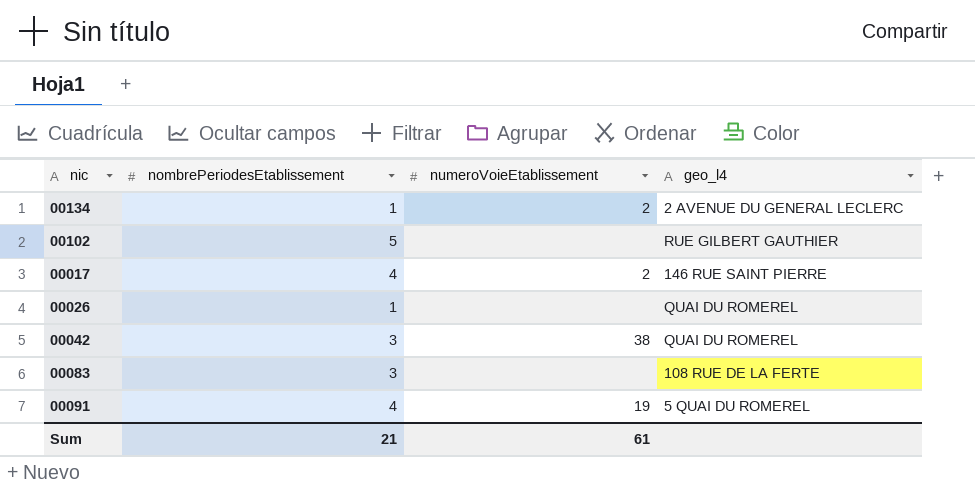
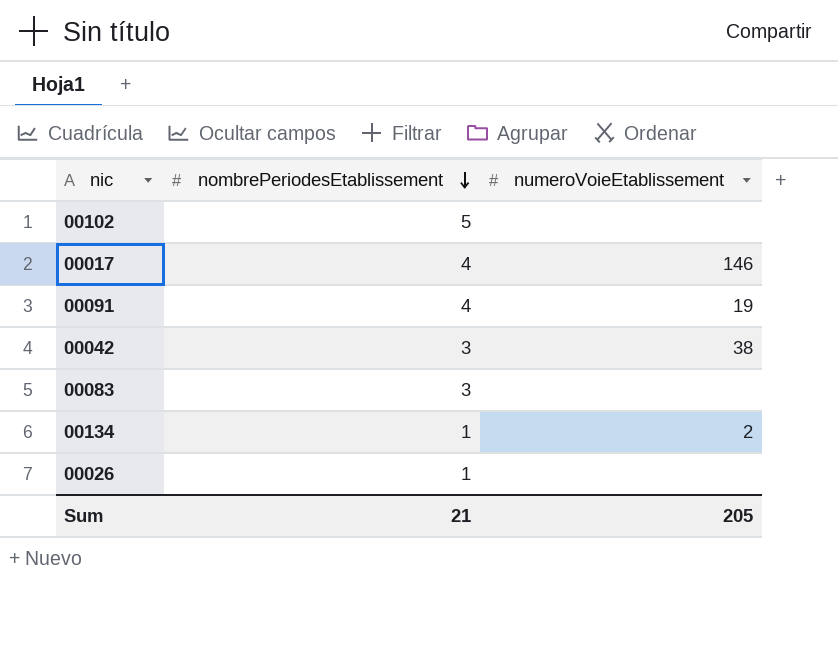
row order: none -> nombrePeriodesEtablissement descending
column geo_l4 | position: 4 -> none
00017 | numeroVoieEtablissement: 2 -> 146
Sum | numeroVoieEtablissement: 61 -> 205

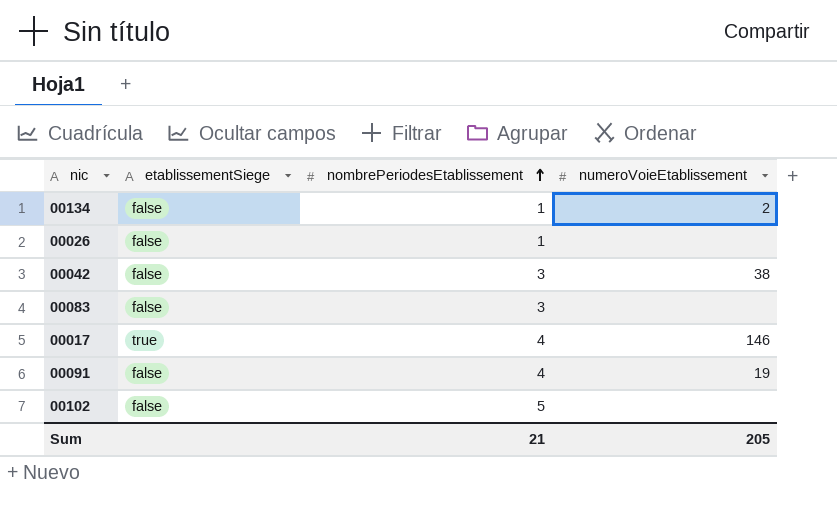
row order: nombrePeriodesEtablissement descending -> nombrePeriodesEtablissement ascending
column etablissementSiege | position: none -> 2

